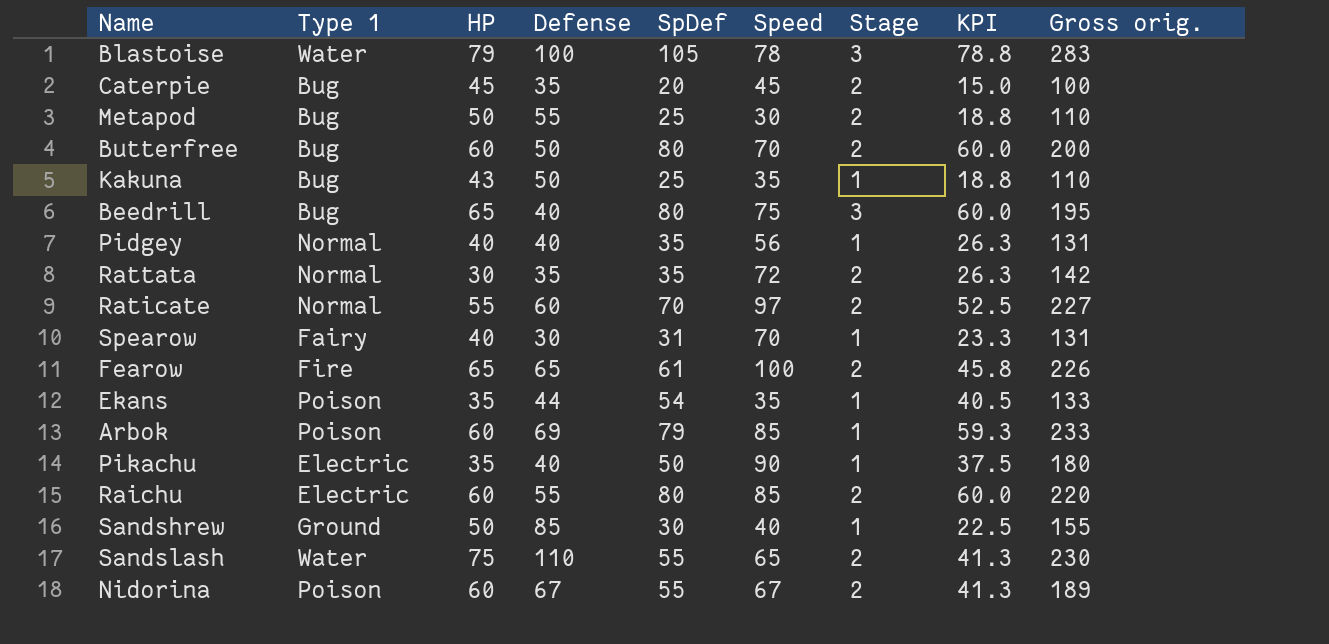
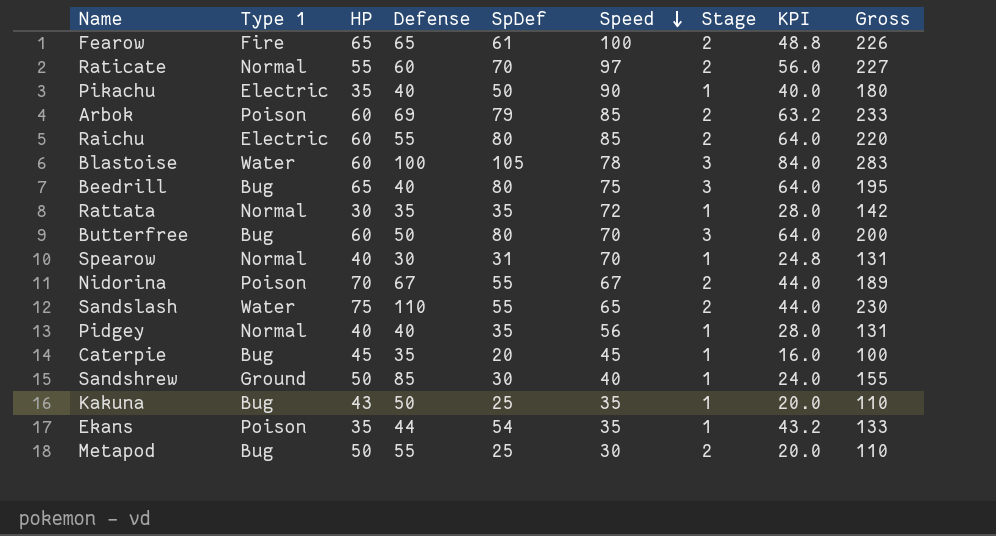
row order: none -> Speed descending
column KPI | formula: [SpDef] * 0.75 -> [SpDef] * 0.8
column name: Gross orig. -> Gross
Arbok | Stage: 1 -> 2
Blastoise | HP: 79 -> 60
Rattata | Stage: 2 -> 1
Butterfree | Stage: 2 -> 3
Spearow | Type 1: Fairy -> Normal
Nidorina | HP: 60 -> 70
Caterpie | Stage: 2 -> 1

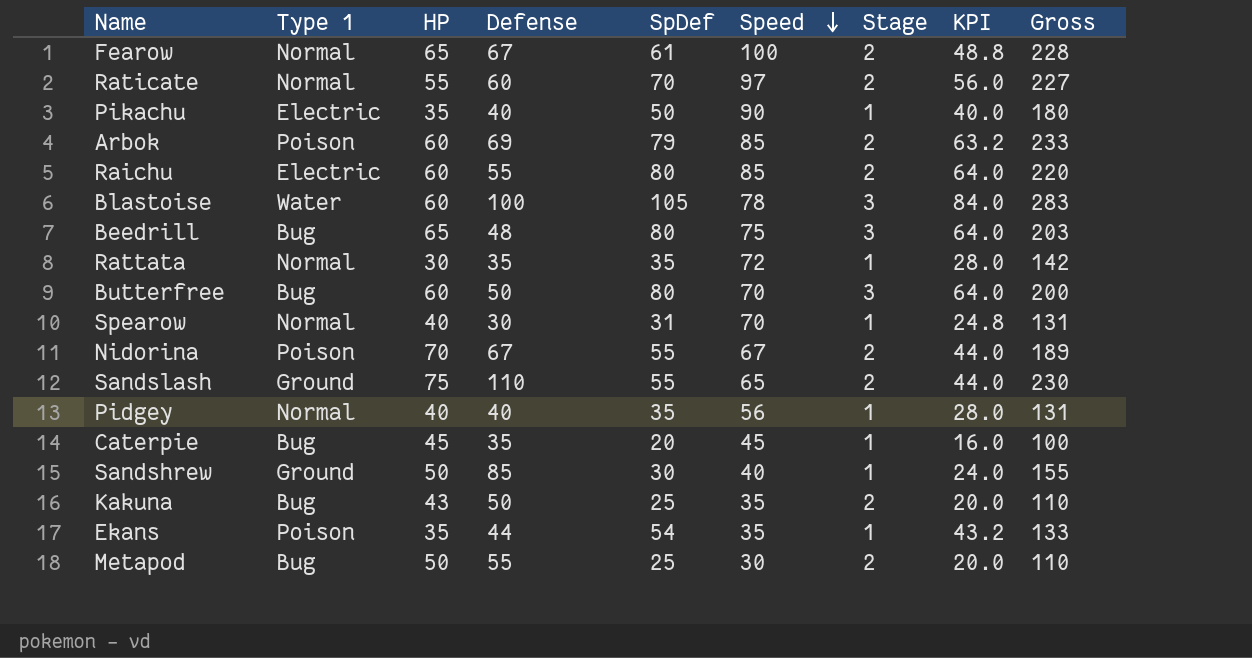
Fearow | Type 1: Fire -> Normal
Fearow | Defense: 65 -> 67
Fearow | Gross: 226 -> 228
Beedrill | Defense: 40 -> 48
Beedrill | Gross: 195 -> 203
Sandslash | Type 1: Water -> Ground
Kakuna | Stage: 1 -> 2

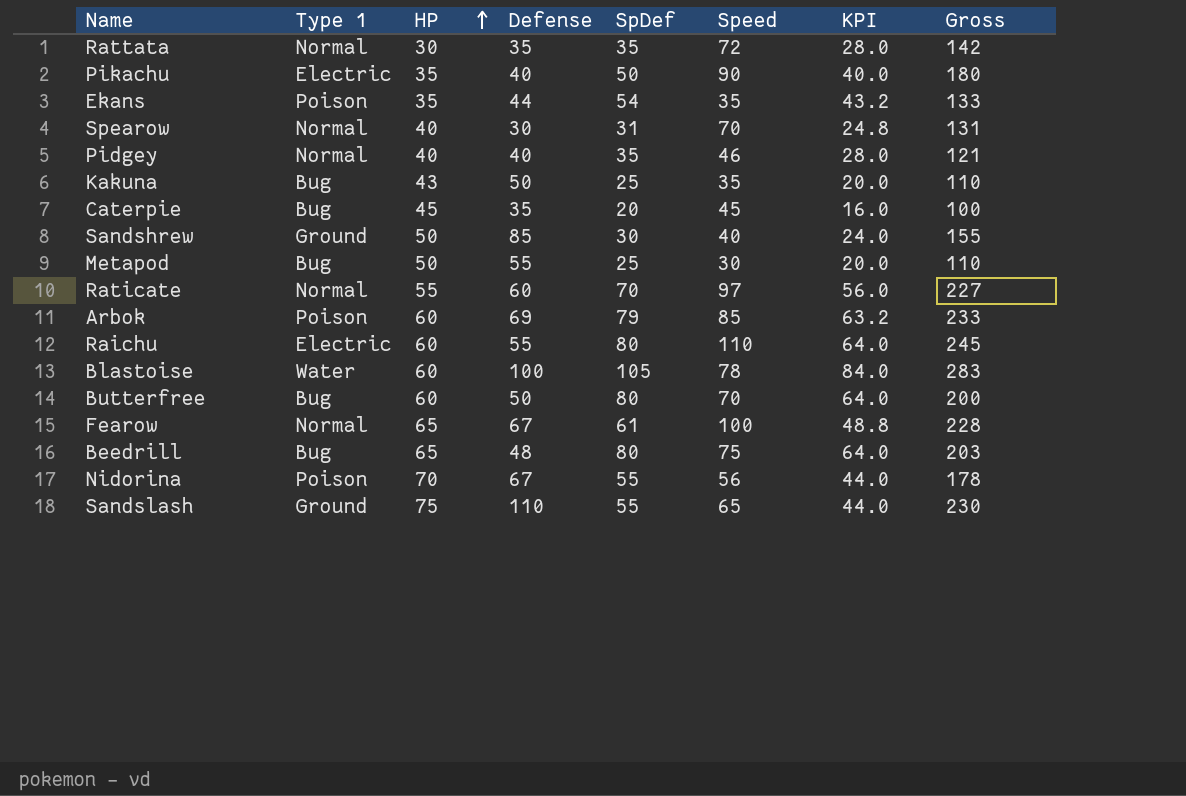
row order: Speed descending -> HP ascending
column Stage | position: 7 -> none
Pidgey | Speed: 56 -> 46
Pidgey | Gross: 131 -> 121
Raichu | Speed: 85 -> 110
Raichu | Gross: 220 -> 245
Nidorina | Speed: 67 -> 56
Nidorina | Gross: 189 -> 178

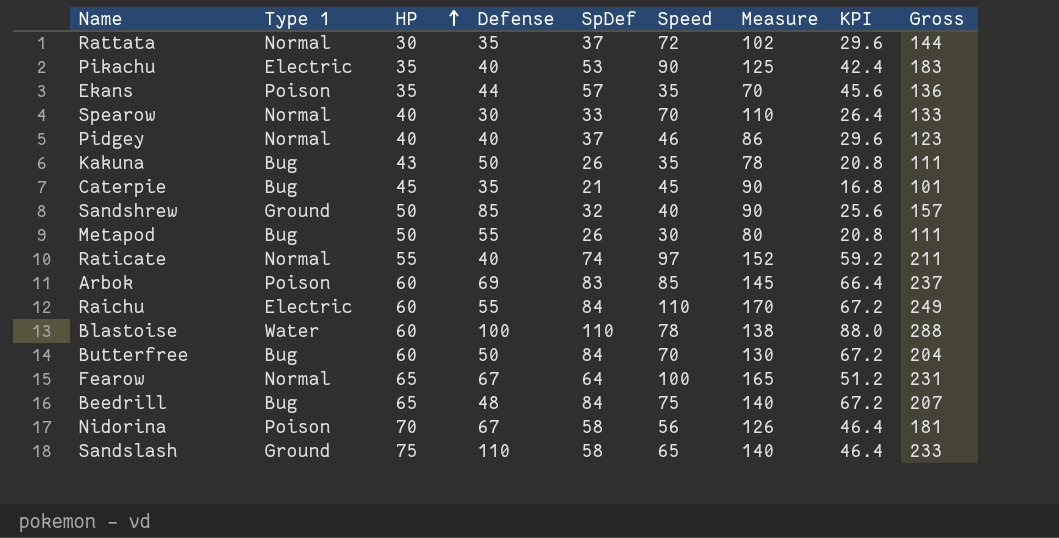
column Measure | formula: none -> [HP] + [Speed]
Rattata | SpDef: 35 -> 37
Rattata | KPI: 28.0 -> 29.6
Rattata | Gross: 142 -> 144
Pikachu | SpDef: 50 -> 53
Pikachu | KPI: 40.0 -> 42.4
Pikachu | Gross: 180 -> 183
Ekans | SpDef: 54 -> 57
Ekans | KPI: 43.2 -> 45.6
Ekans | Gross: 133 -> 136
Spearow | SpDef: 31 -> 33
Spearow | KPI: 24.8 -> 26.4
Spearow | Gross: 131 -> 133
Pidgey | SpDef: 35 -> 37
Pidgey | KPI: 28.0 -> 29.6
Pidgey | Gross: 121 -> 123
Kakuna | SpDef: 25 -> 26
Kakuna | KPI: 20.0 -> 20.8
Kakuna | Gross: 110 -> 111
Caterpie | SpDef: 20 -> 21
Caterpie | KPI: 16.0 -> 16.8
Caterpie | Gross: 100 -> 101
Sandshrew | SpDef: 30 -> 32
Sandshrew | KPI: 24.0 -> 25.6
Sandshrew | Gross: 155 -> 157
Metapod | SpDef: 25 -> 26
Metapod | KPI: 20.0 -> 20.8
Metapod | Gross: 110 -> 111
Raticate | Defense: 60 -> 40
Raticate | SpDef: 70 -> 74
Raticate | KPI: 56.0 -> 59.2
Raticate | Gross: 227 -> 211
Arbok | SpDef: 79 -> 83
Arbok | KPI: 63.2 -> 66.4
Arbok | Gross: 233 -> 237
Raichu | SpDef: 80 -> 84
Raichu | KPI: 64.0 -> 67.2
Raichu | Gross: 245 -> 249
Blastoise | SpDef: 105 -> 110
Blastoise | KPI: 84.0 -> 88.0
Blastoise | Gross: 283 -> 288
Butterfree | SpDef: 80 -> 84
Butterfree | KPI: 64.0 -> 67.2
Butterfree | Gross: 200 -> 204
Fearow | SpDef: 61 -> 64
Fearow | KPI: 48.8 -> 51.2
Fearow | Gross: 228 -> 231
Beedrill | SpDef: 80 -> 84
Beedrill | KPI: 64.0 -> 67.2
Beedrill | Gross: 203 -> 207
Nidorina | SpDef: 55 -> 58
Nidorina | KPI: 44.0 -> 46.4
Nidorina | Gross: 178 -> 181
Sandslash | SpDef: 55 -> 58
Sandslash | KPI: 44.0 -> 46.4
Sandslash | Gross: 230 -> 233

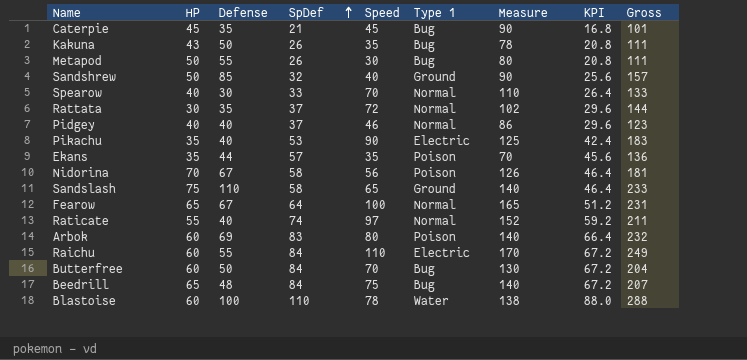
row order: HP ascending -> SpDef ascending
column Type 1 | position: 2 -> 6
Arbok | Speed: 85 -> 80
Arbok | Measure: 145 -> 140
Arbok | Gross: 237 -> 232

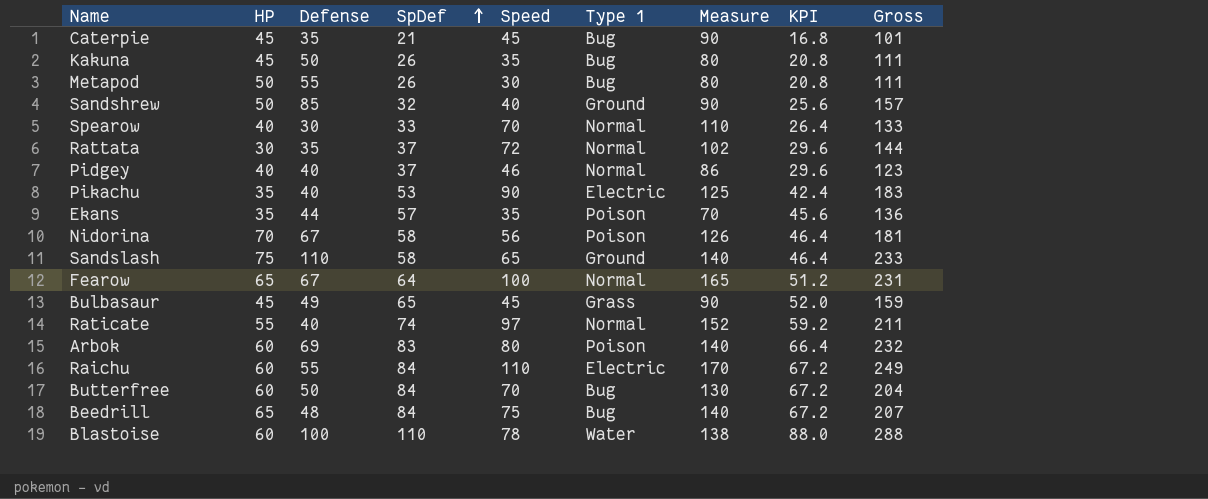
Kakuna | HP: 43 -> 45
Kakuna | Measure: 78 -> 80
row Bulbasaur: none -> 45 | 49 | 65 | 45 | Grass | 90 | 52.0 | 159

